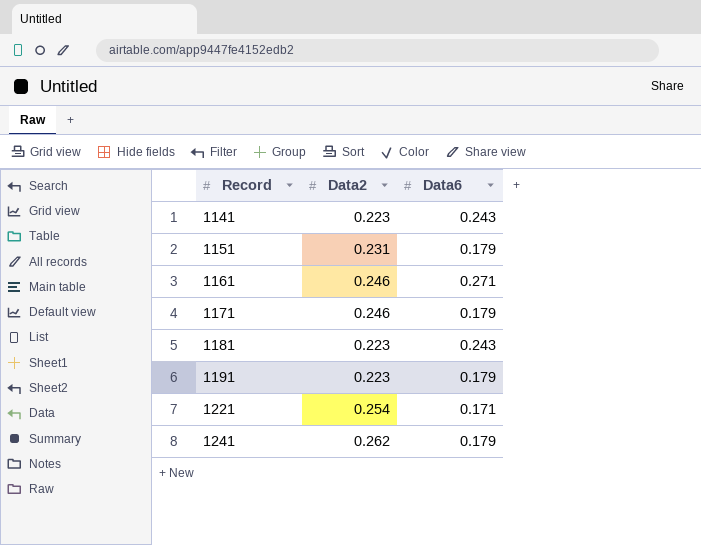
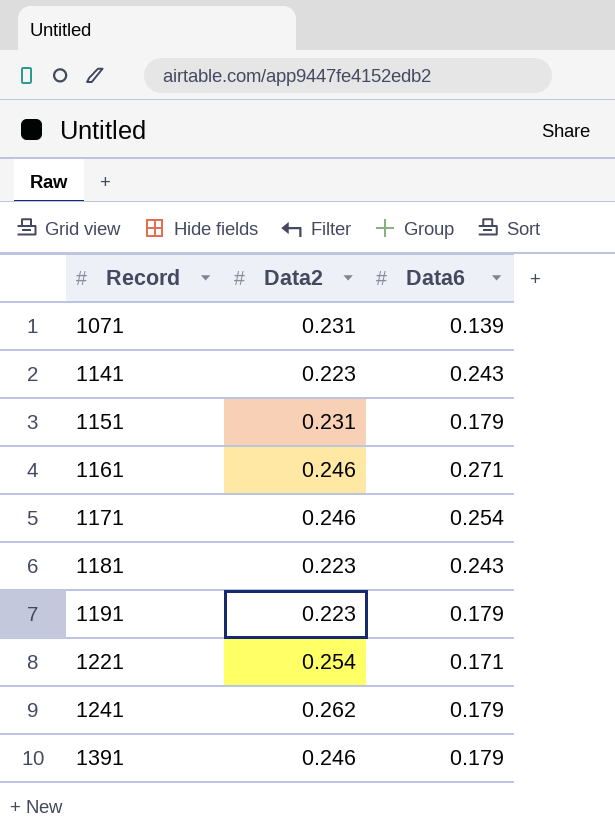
row 1071: none -> 0.231 | 0.139
1171 | Data6: 0.179 -> 0.254
row 1391: none -> 0.246 | 0.179

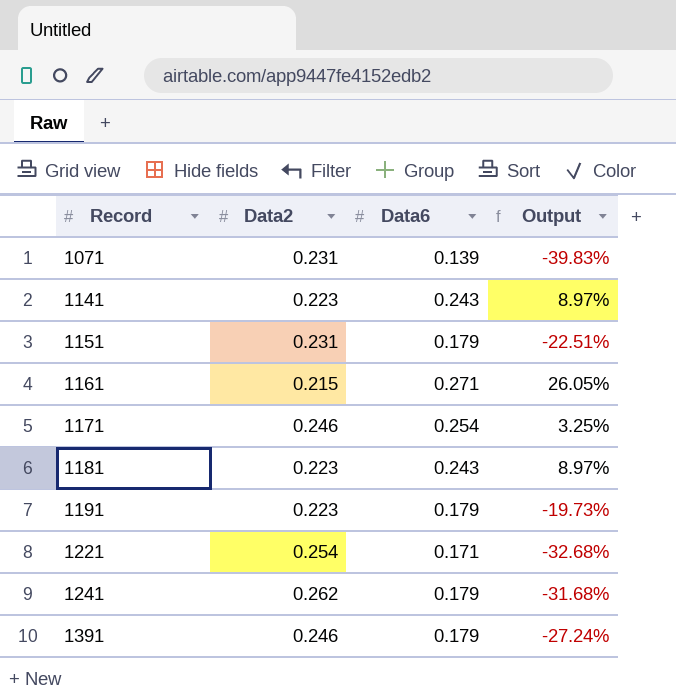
column Output | formula: none -> ([Data6] - [Data2]) / [Data2]
1161 | Data2: 0.246 -> 0.215

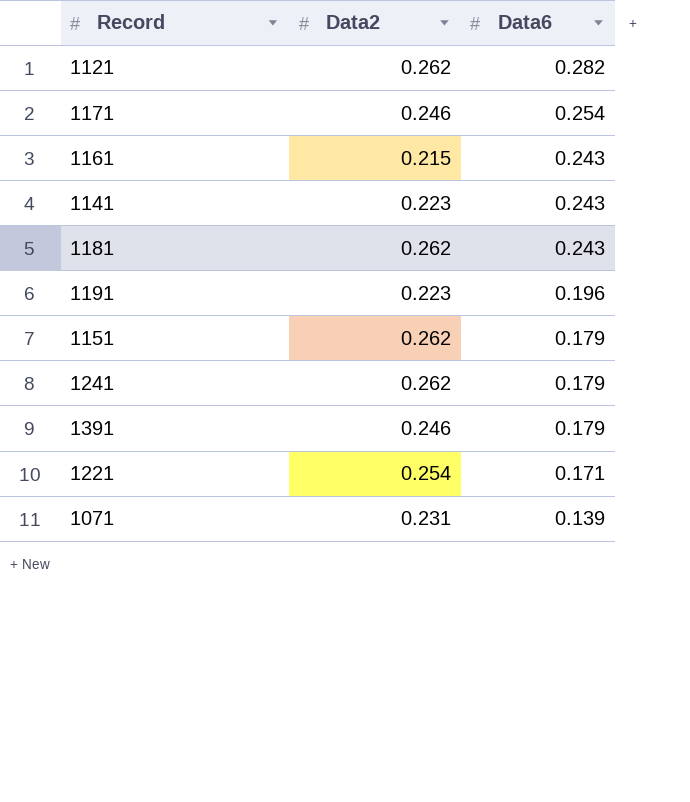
row order: Record ascending -> Data6 descending
column Output | formula: ([Data6] - [Data2]) / [Data2] -> none
row 1121: none -> 0.262 | 0.282
1161 | Data6: 0.271 -> 0.243
1181 | Data2: 0.223 -> 0.262
1191 | Data6: 0.179 -> 0.196
1151 | Data2: 0.231 -> 0.262

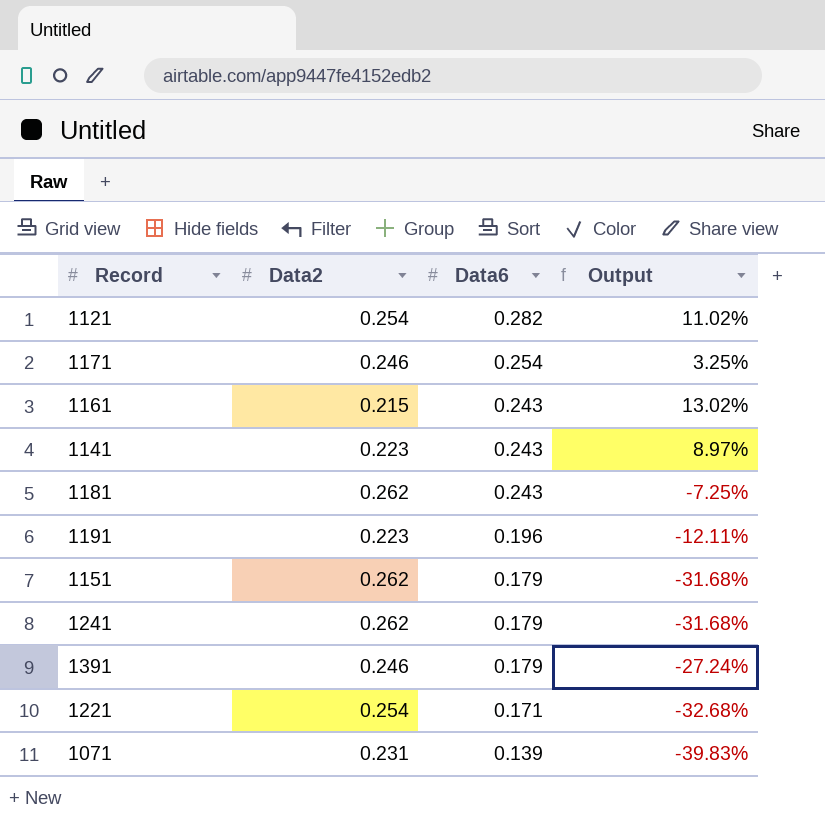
column Output | formula: none -> ([Data6] - [Data2]) / [Data2]
1121 | Data2: 0.262 -> 0.254

